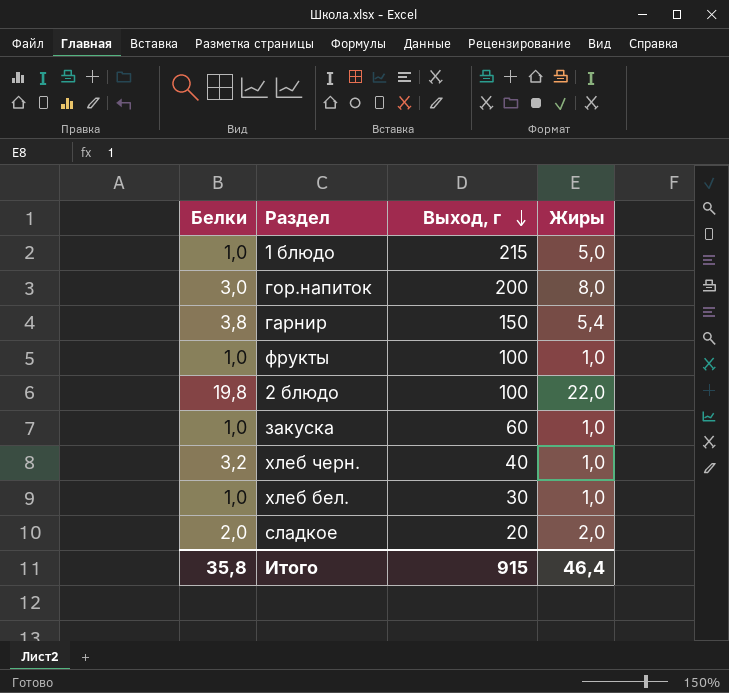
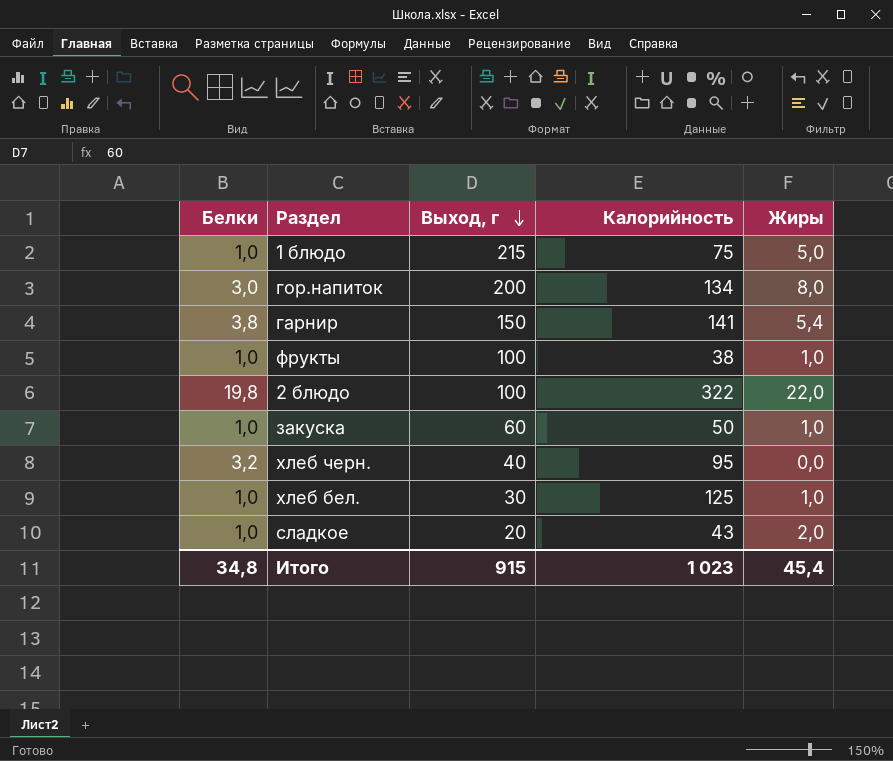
column Калорийность | position: none -> 4
хлеб черн. | Жиры: 1,0 -> 0,0
сладкое | Белки: 2,0 -> 1,0
Итого | Белки: 35,8 -> 34,8
Итого | Жиры: 46,4 -> 45,4

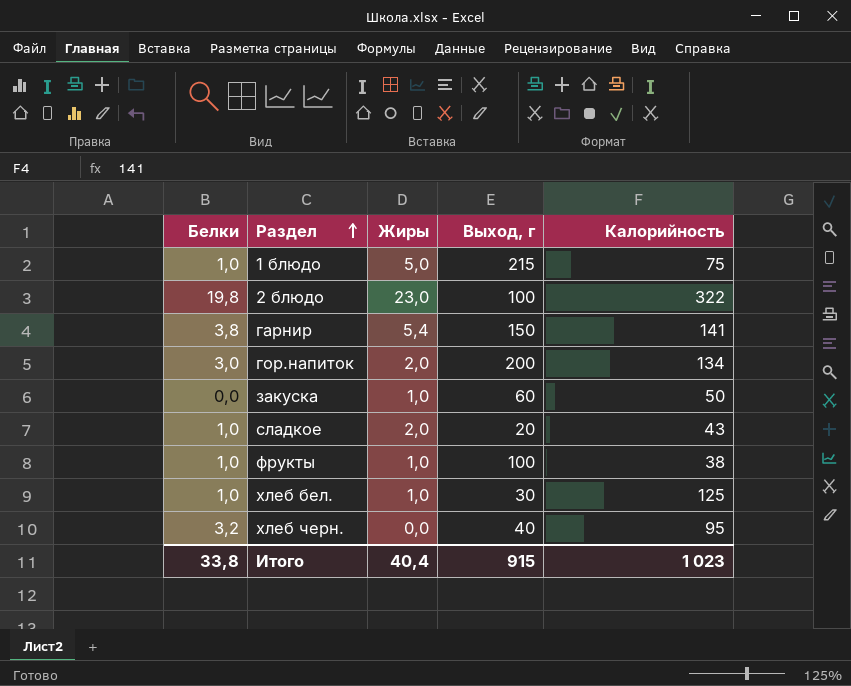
row order: Выход, г descending -> Раздел ascending
column Жиры | position: 5 -> 3
2 блюдо | Жиры: 22,0 -> 23,0
гор.напиток | Жиры: 8,0 -> 2,0
закуска | Белки: 1,0 -> 0,0
Итого | Белки: 34,8 -> 33,8
Итого | Жиры: 45,4 -> 40,4

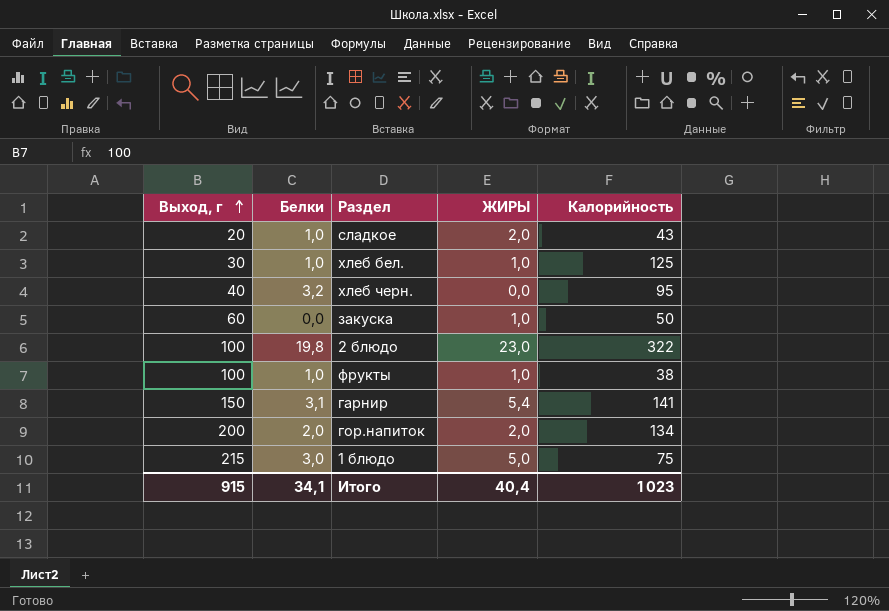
row order: Раздел ascending -> Выход, г ascending
column Выход, г | position: 4 -> 1
column name: Жиры -> ЖИРЫ
гарнир | Белки: 3,8 -> 3,1
гор.напиток | Белки: 3,0 -> 2,0
1 блюдо | Белки: 1,0 -> 3,0
Итого | Белки: 33,8 -> 34,1

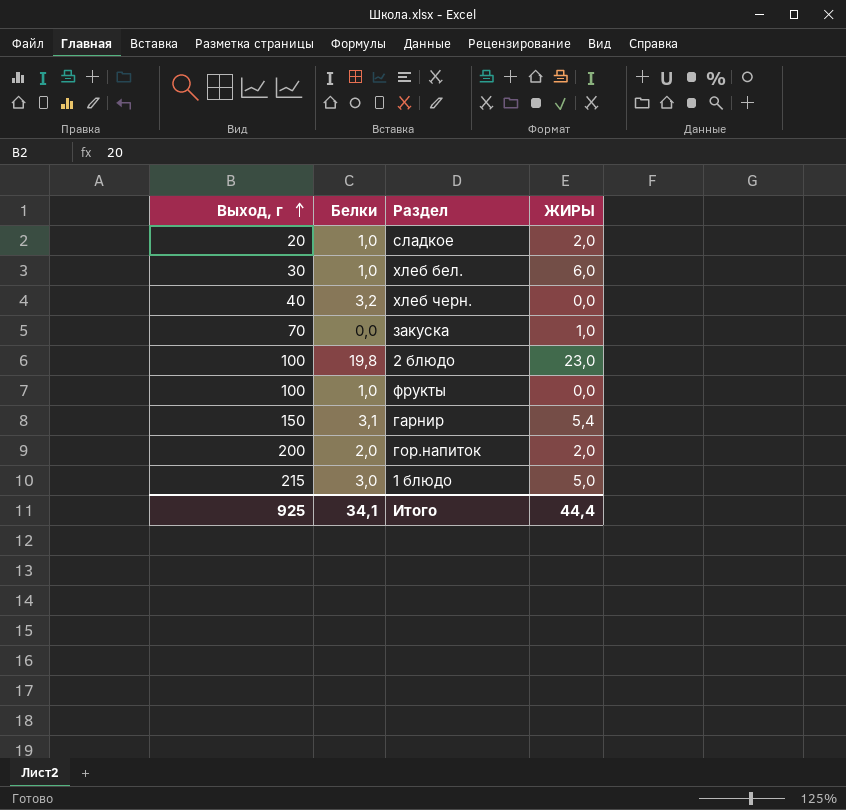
column Калорийность | position: 5 -> none
хлеб бел. | ЖИРЫ: 1,0 -> 6,0
закуска | Выход, г: 60 -> 70
фрукты | ЖИРЫ: 1,0 -> 0,0
Итого | Выход, г: 915 -> 925
Итого | ЖИРЫ: 40,4 -> 44,4

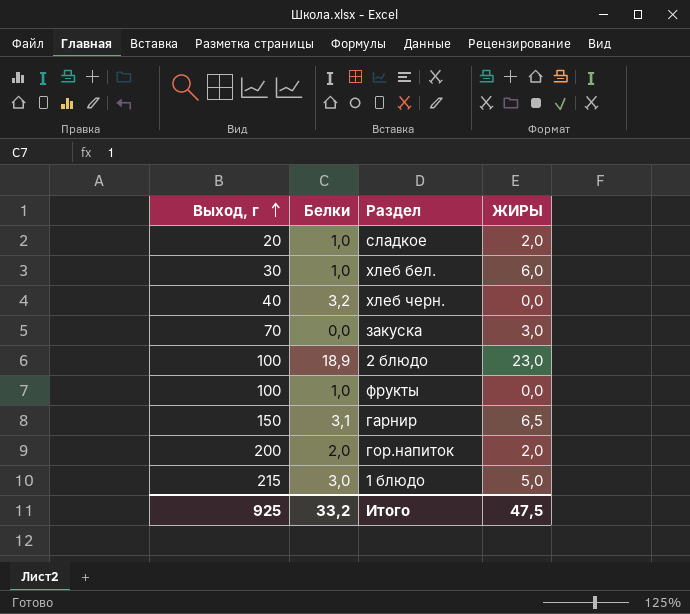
закуска | ЖИРЫ: 1,0 -> 3,0
2 блюдо | Белки: 19,8 -> 18,9
гарнир | ЖИРЫ: 5,4 -> 6,5
Итого | Белки: 34,1 -> 33,2
Итого | ЖИРЫ: 44,4 -> 47,5

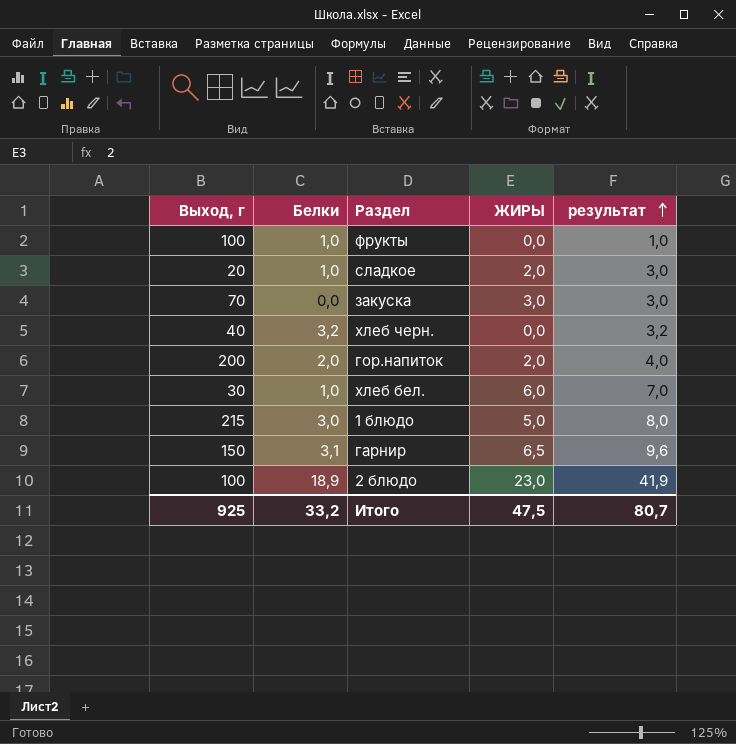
row order: Выход, г ascending -> результат ascending
column результат | formula: none -> [Белки] + [ЖИРЫ]

